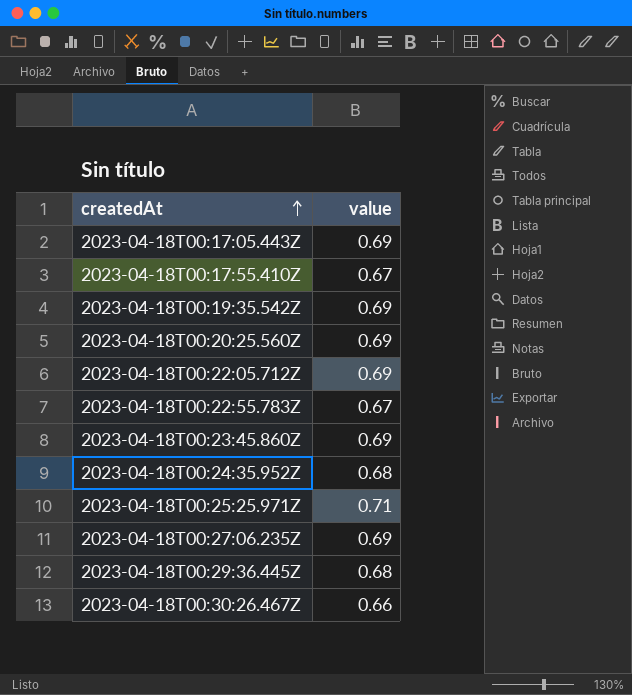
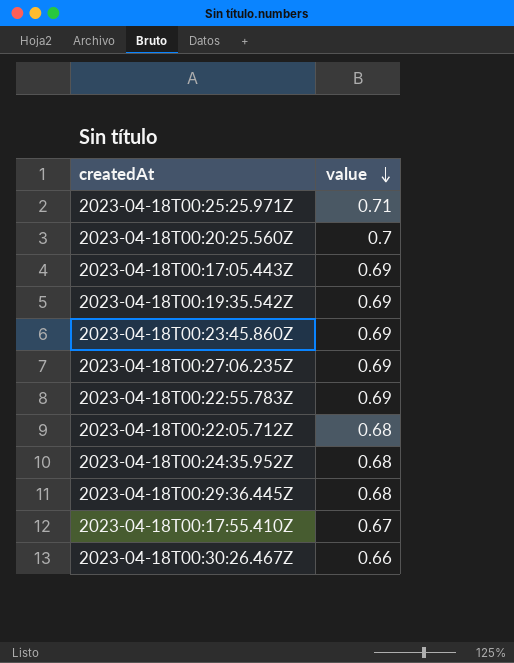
row order: createdAt ascending -> value descending
2023-04-18T00:20:25.560Z | value: 0.69 -> 0.7
2023-04-18T00:22:55.783Z | value: 0.67 -> 0.69
2023-04-18T00:22:05.712Z | value: 0.69 -> 0.68

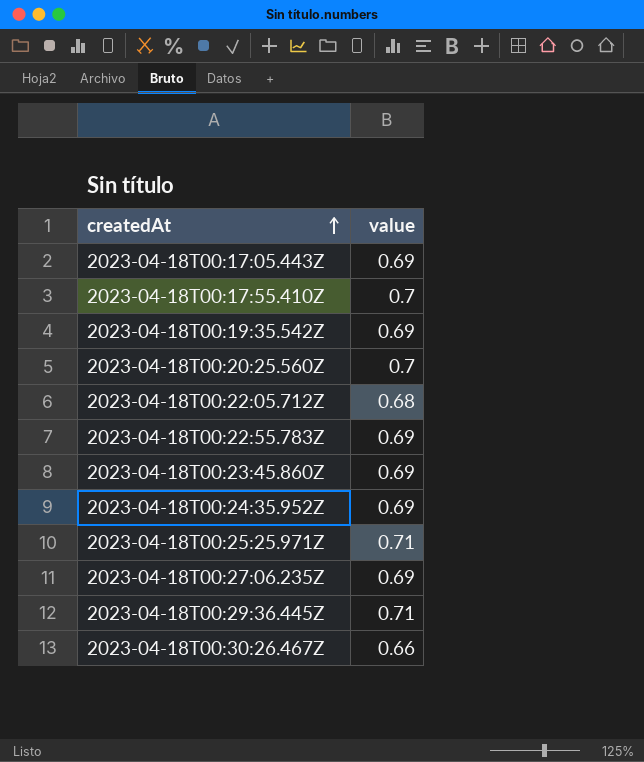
row order: value descending -> createdAt ascending
2023-04-18T00:17:55.410Z | value: 0.67 -> 0.7
2023-04-18T00:24:35.952Z | value: 0.68 -> 0.69
2023-04-18T00:29:36.445Z | value: 0.68 -> 0.71

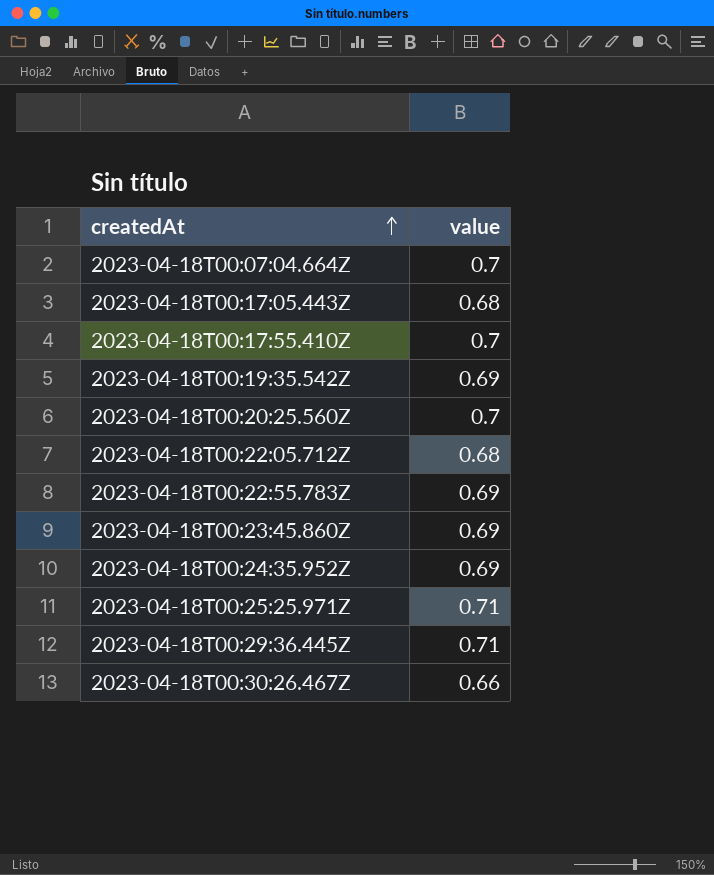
row 2023-04-18T00:27:06.235Z: 0.69 -> none
row 2023-04-18T00:07:04.664Z: none -> 0.7
2023-04-18T00:17:05.443Z | value: 0.69 -> 0.68

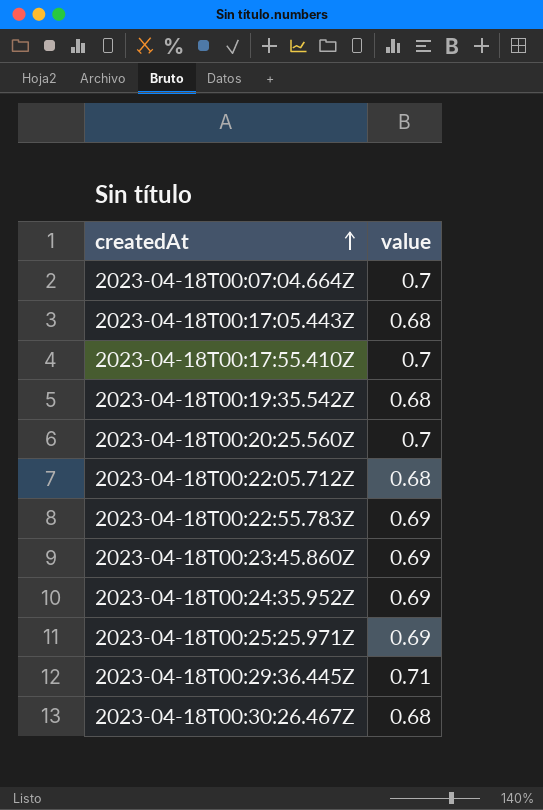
2023-04-18T00:19:35.542Z | value: 0.69 -> 0.68
2023-04-18T00:25:25.971Z | value: 0.71 -> 0.69
2023-04-18T00:30:26.467Z | value: 0.66 -> 0.68

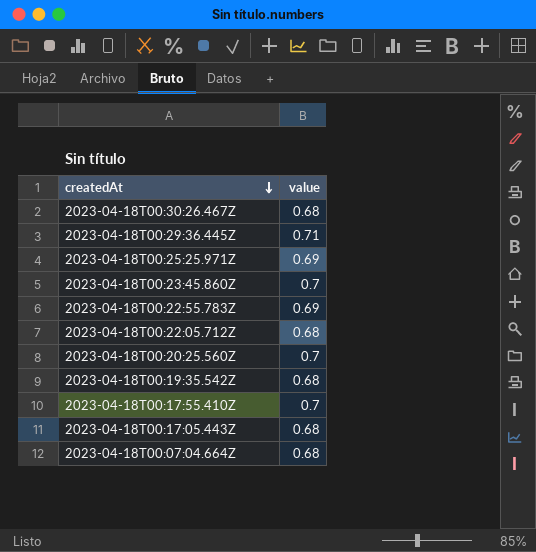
row order: createdAt ascending -> createdAt descending
row 2023-04-18T00:24:35.952Z: 0.69 -> none
2023-04-18T00:23:45.860Z | value: 0.69 -> 0.7
2023-04-18T00:07:04.664Z | value: 0.7 -> 0.68

